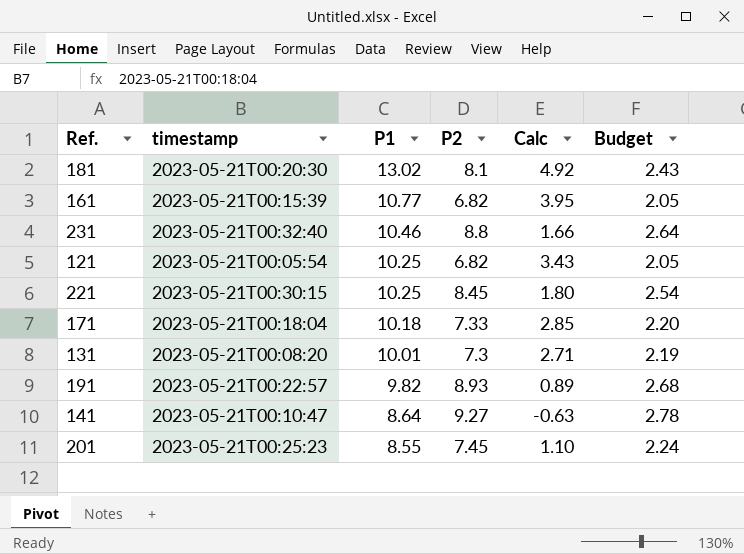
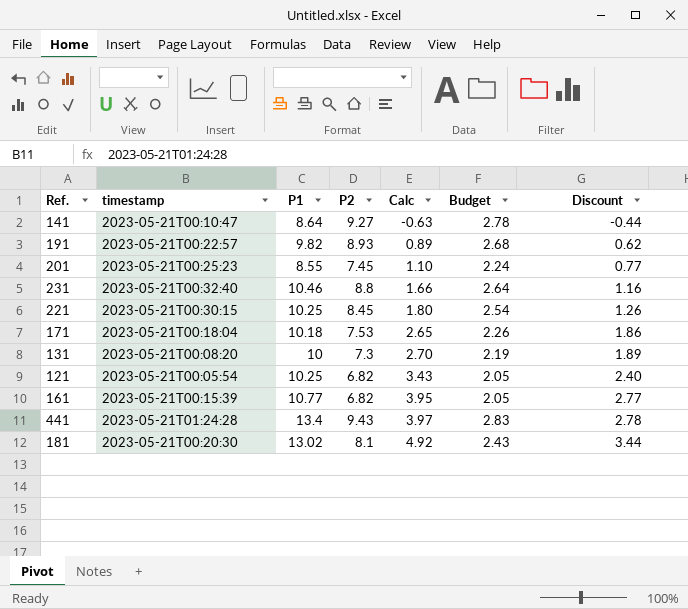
row order: P1 descending -> Calc ascending
column Discount | formula: none -> [Calc] * 0.7
171 | P2: 7.33 -> 7.53
171 | Calc: 2.85 -> 2.65
171 | Budget: 2.20 -> 2.26
131 | P1: 10.01 -> 10
131 | Calc: 2.71 -> 2.70
row 441: none -> 2023-05-21T01:24:28 | 13.4 | 9.43 | 3.97 | 2.83 | 2.78

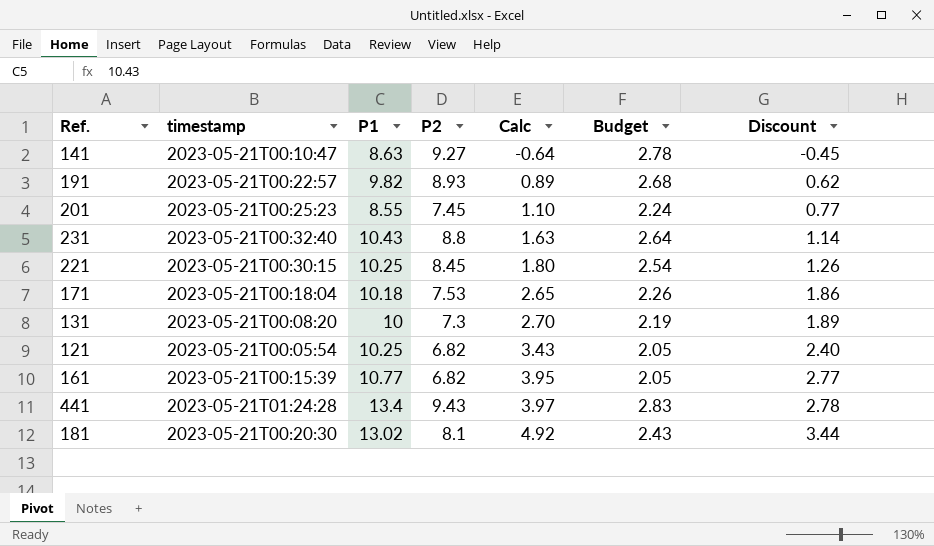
141 | P1: 8.64 -> 8.63
141 | Calc: -0.63 -> -0.64
141 | Discount: -0.44 -> -0.45
231 | P1: 10.46 -> 10.43
231 | Calc: 1.66 -> 1.63
231 | Discount: 1.16 -> 1.14

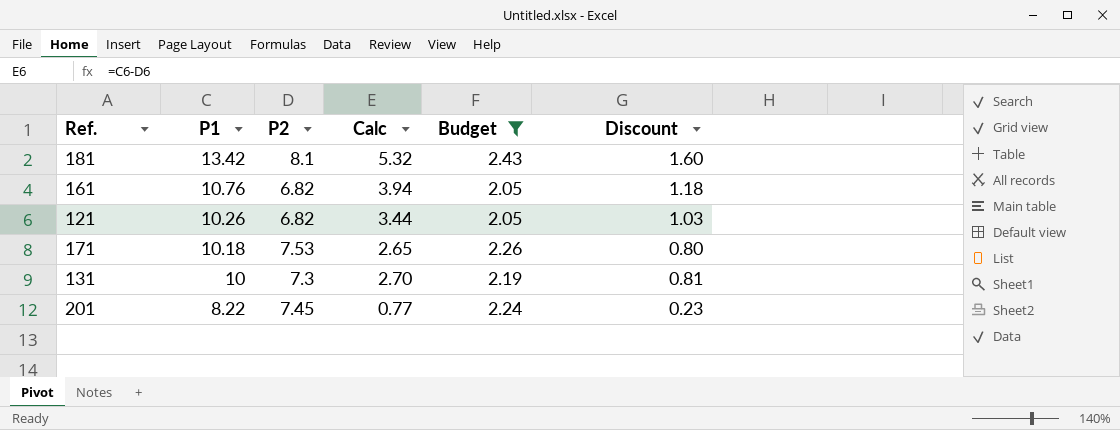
filter: none -> Budget <= 2.43
row order: Calc ascending -> P1 descending
column timestamp | position: 2 -> none
column Discount | formula: [Calc] * 0.7 -> [Calc] * 0.3
181 | P1: 13.02 -> 13.42
181 | Calc: 4.92 -> 5.32
161 | P1: 10.77 -> 10.76
161 | Calc: 3.95 -> 3.94
121 | P1: 10.25 -> 10.26
121 | Calc: 3.43 -> 3.44
201 | P1: 8.55 -> 8.22
201 | Calc: 1.10 -> 0.77

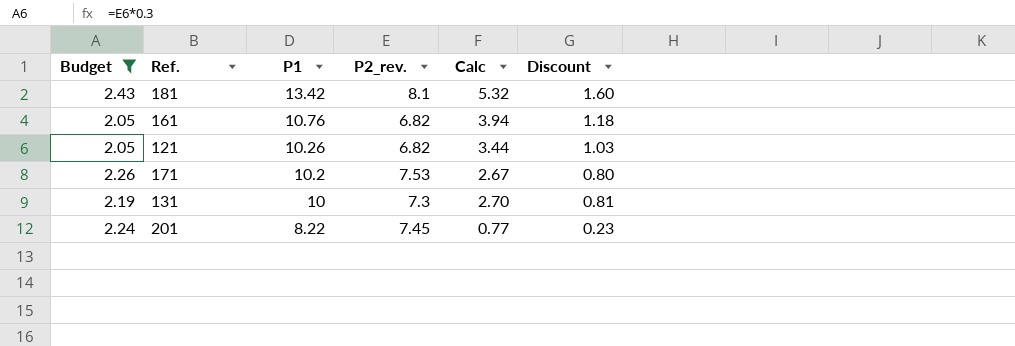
column Budget | position: 5 -> 1
column name: P2 -> P2_rev.
171 | P1: 10.18 -> 10.2
171 | Calc: 2.65 -> 2.67

